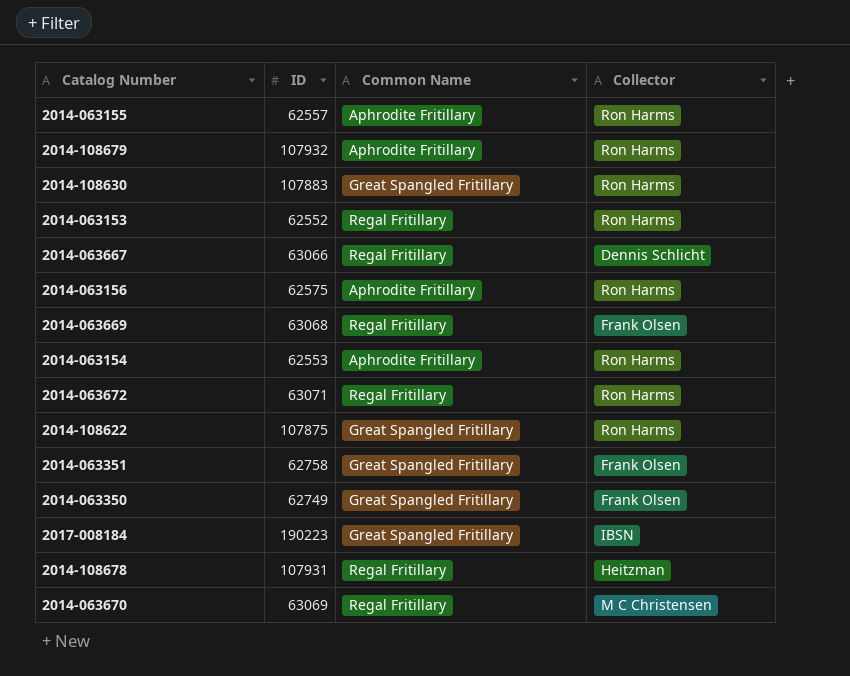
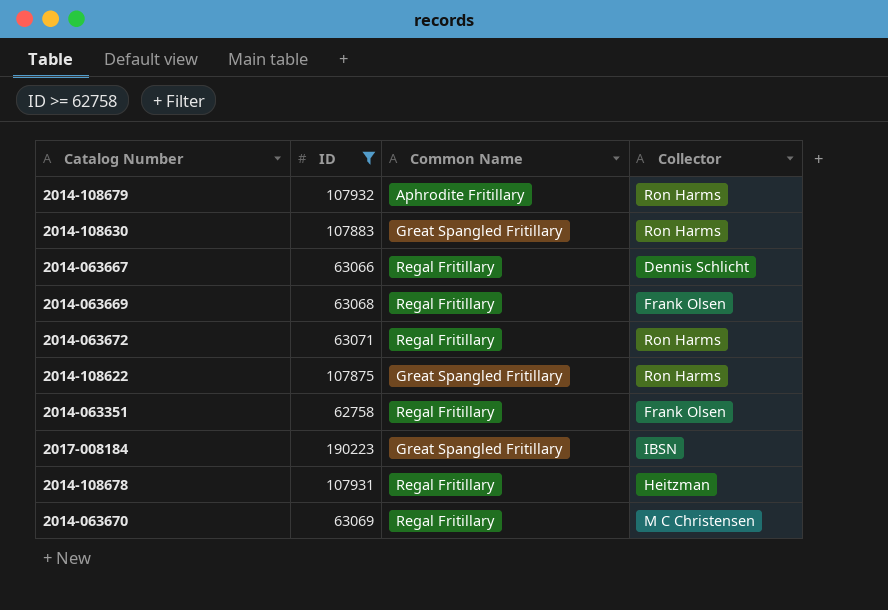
filter: none -> ID >= 62758
2014-063351 | Common Name: Great Spangled Fritillary -> Regal Fritillary

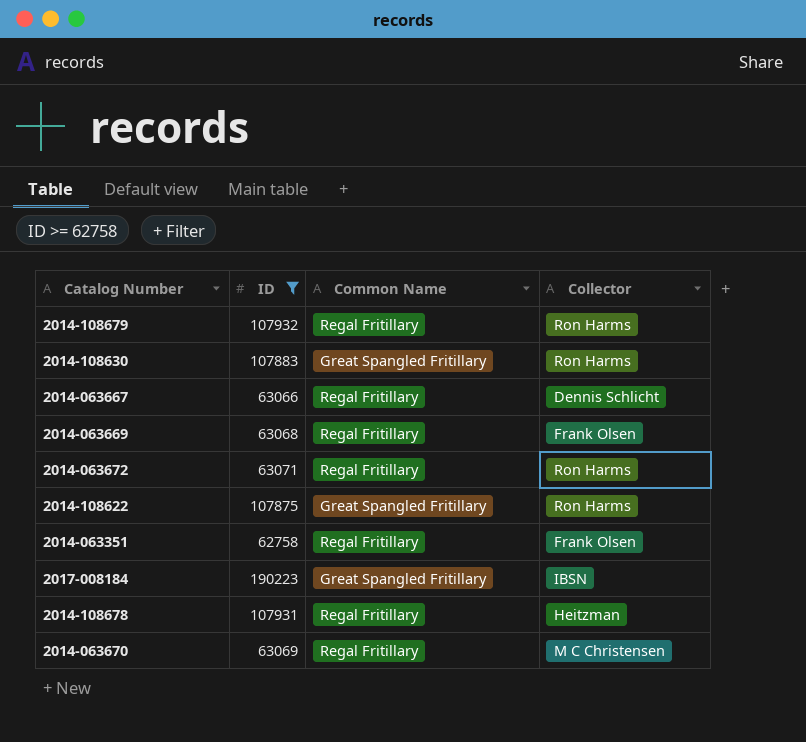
2014-108679 | Common Name: Aphrodite Fritillary -> Regal Fritillary

